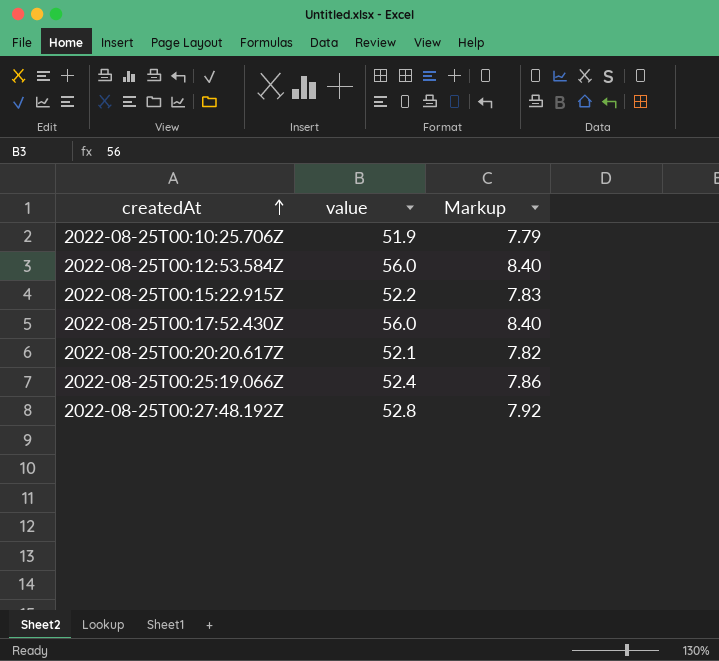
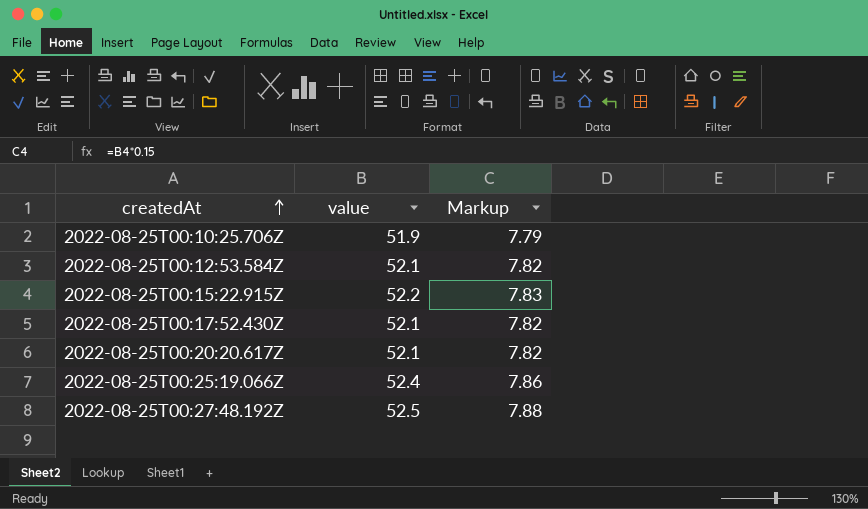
2022-08-25T00:12:53.584Z | value: 56.0 -> 52.1
2022-08-25T00:12:53.584Z | Markup: 8.40 -> 7.82
2022-08-25T00:17:52.430Z | value: 56.0 -> 52.1
2022-08-25T00:17:52.430Z | Markup: 8.40 -> 7.82
2022-08-25T00:27:48.192Z | value: 52.8 -> 52.5
2022-08-25T00:27:48.192Z | Markup: 7.92 -> 7.88

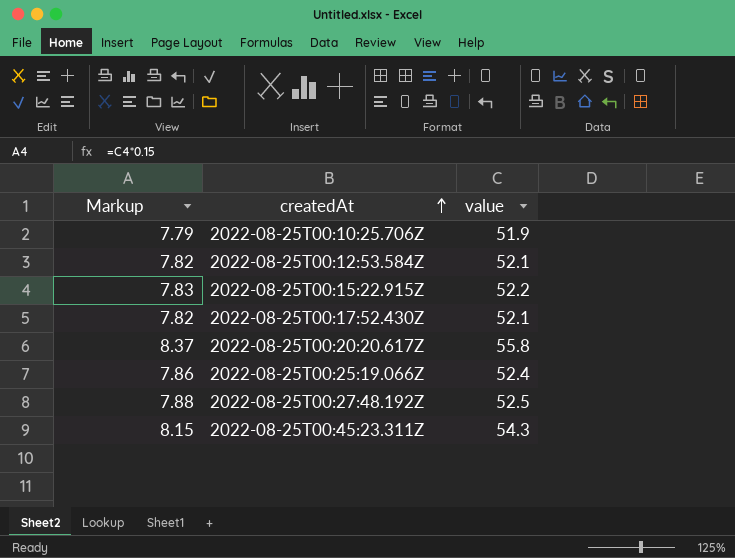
column Markup | position: 3 -> 1
2022-08-25T00:20:20.617Z | Markup: 7.82 -> 8.37
2022-08-25T00:20:20.617Z | value: 52.1 -> 55.8
row 2022-08-25T00:45:23.311Z: none -> 8.15 | 54.3

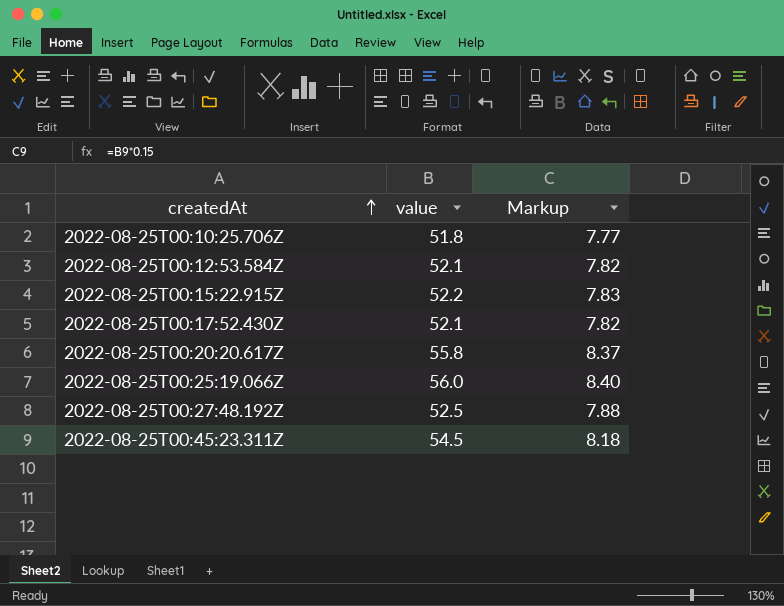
column Markup | position: 1 -> 3
2022-08-25T00:10:25.706Z | value: 51.9 -> 51.8
2022-08-25T00:10:25.706Z | Markup: 7.79 -> 7.77
2022-08-25T00:25:19.066Z | value: 52.4 -> 56.0
2022-08-25T00:25:19.066Z | Markup: 7.86 -> 8.40
2022-08-25T00:45:23.311Z | value: 54.3 -> 54.5
2022-08-25T00:45:23.311Z | Markup: 8.15 -> 8.18

